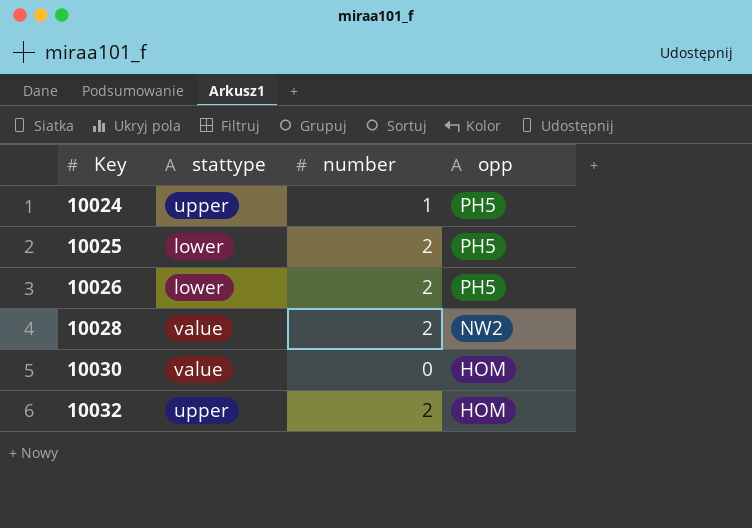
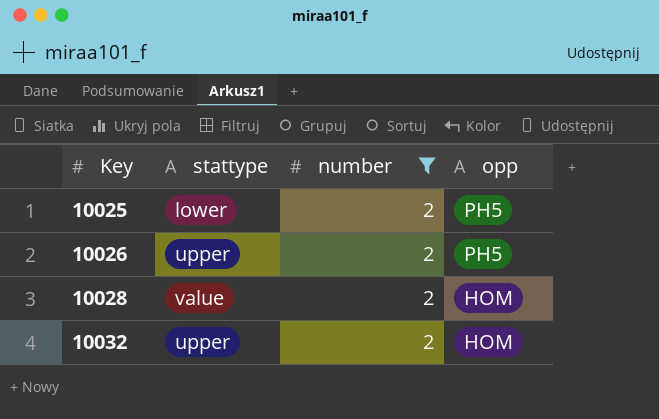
filter: none -> number = 2
10026 | stattype: lower -> upper
10028 | opp: NW2 -> HOM

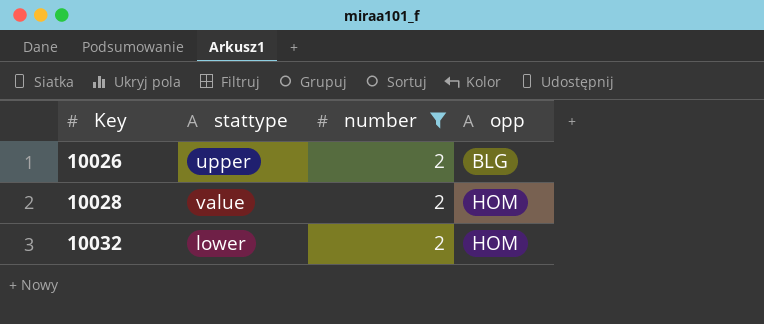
row 10025: lower | 2 | PH5 -> none
10026 | opp: PH5 -> BLG
10032 | stattype: upper -> lower

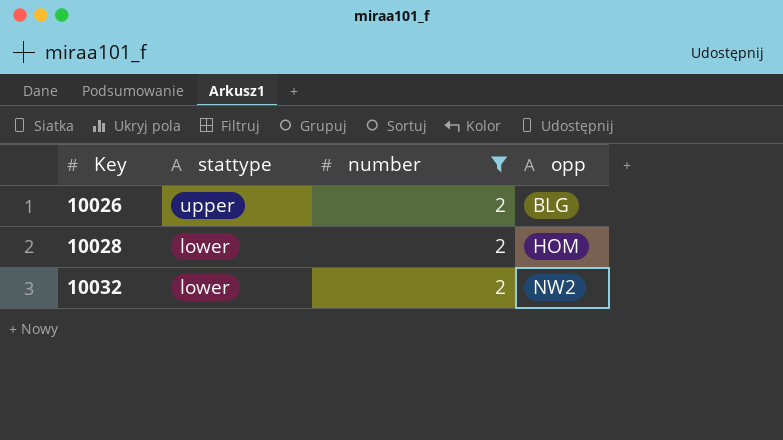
10028 | stattype: value -> lower
10032 | opp: HOM -> NW2

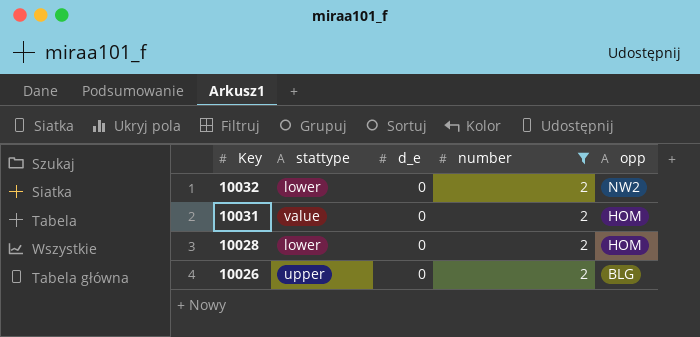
row order: Key ascending -> Key descending
column d_e | position: none -> 3
row 10031: none -> value | 0 | 2 | HOM

